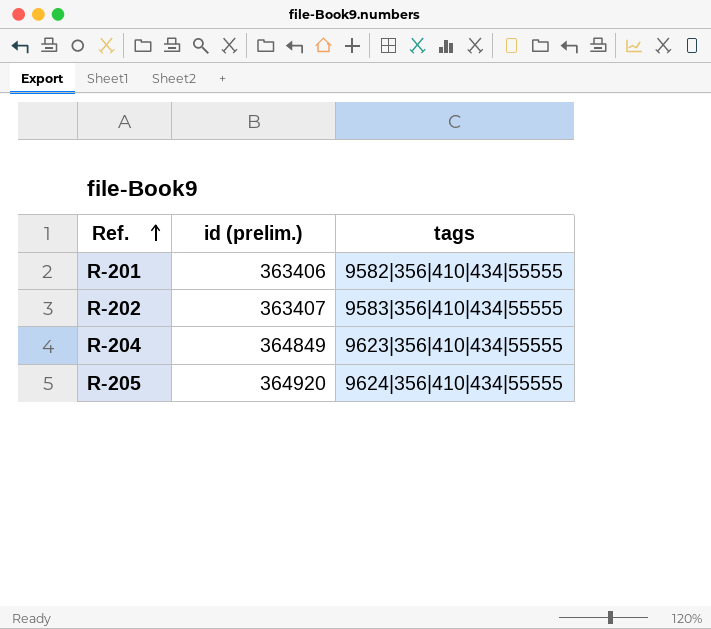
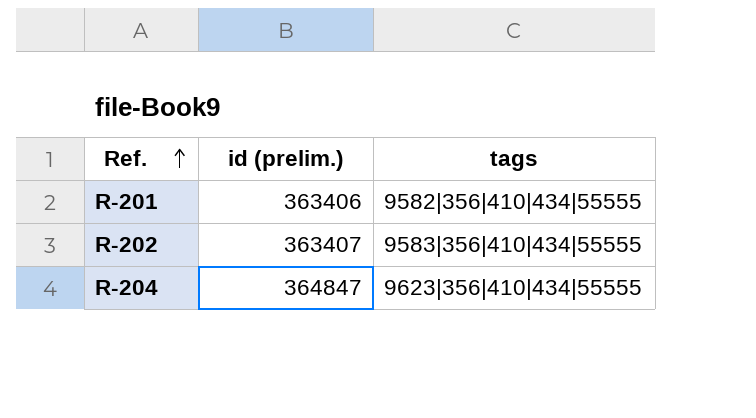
row R-205: 364920 | 9624|356|410|434|55555 -> none
R-204 | id (prelim.): 364849 -> 364847

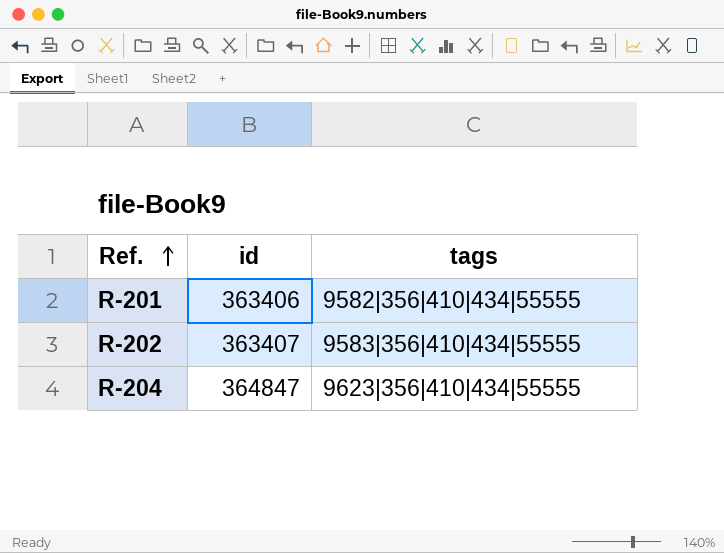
column name: id (prelim.) -> id

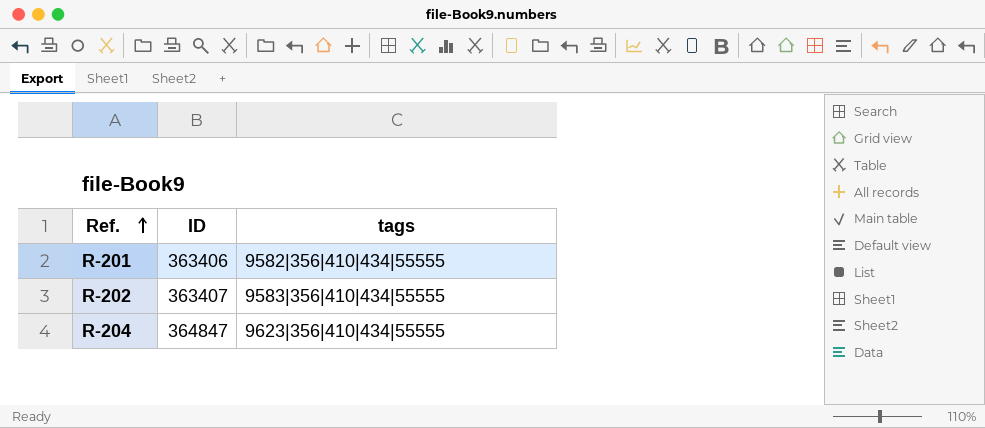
column name: id -> ID

